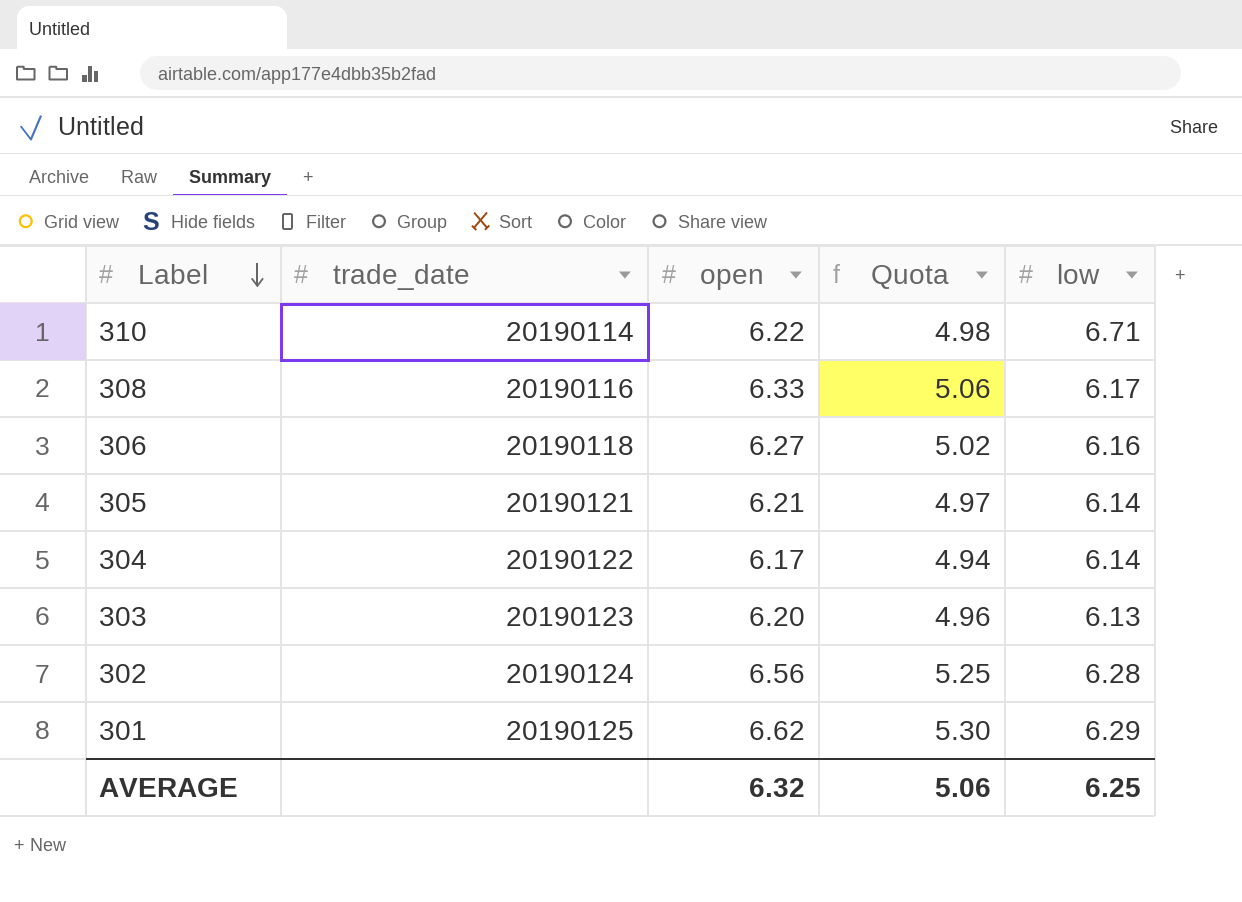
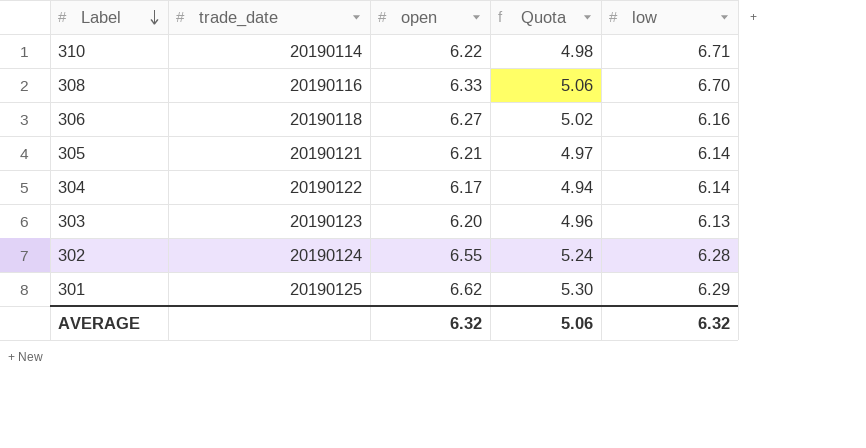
308 | low: 6.17 -> 6.70
302 | open: 6.56 -> 6.55
302 | Quota: 5.25 -> 5.24
AVERAGE | low: 6.25 -> 6.32

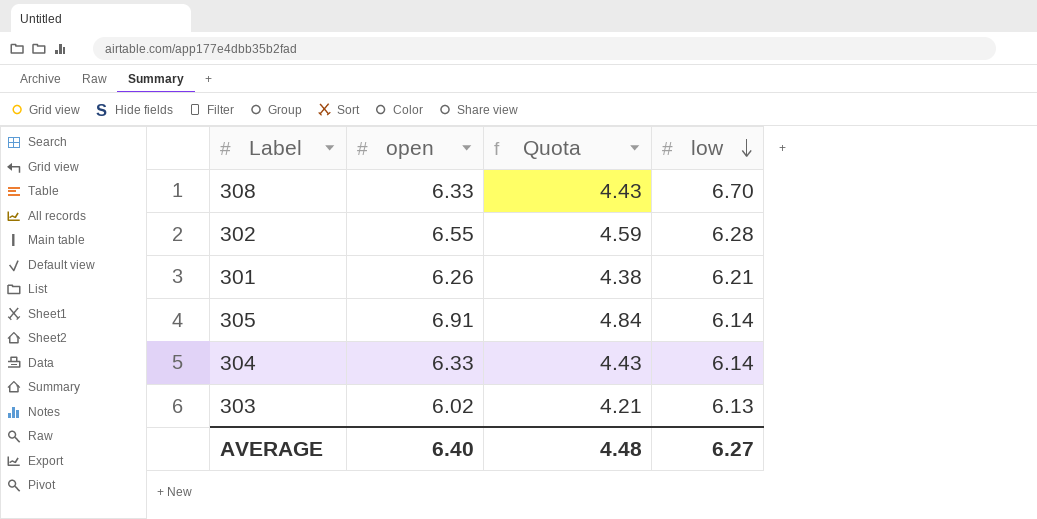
row order: Label descending -> low descending
column trade_date | position: 2 -> none
column Quota | formula: [open] * 0.8 -> [open] * 0.7
row 310: 20190114 | 6.22 | 4.98 | 6.71 -> none
row 306: 20190118 | 6.27 | 5.02 | 6.16 -> none
301 | open: 6.62 -> 6.26
301 | low: 6.29 -> 6.21
305 | open: 6.21 -> 6.91
304 | open: 6.17 -> 6.33
303 | open: 6.20 -> 6.02
AVERAGE | open: 6.32 -> 6.40
AVERAGE | Quota: 5.06 -> 4.48
AVERAGE | low: 6.32 -> 6.27

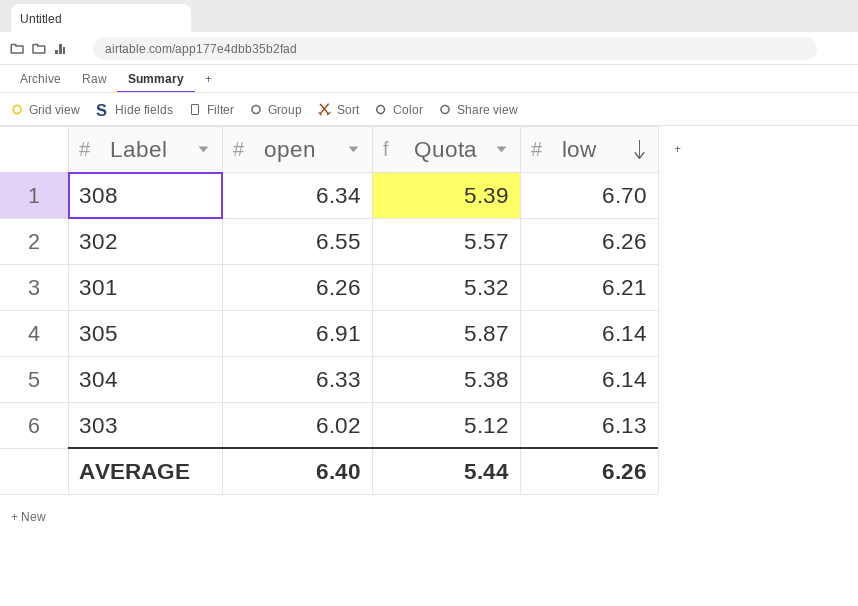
column Quota | formula: [open] * 0.7 -> [open] * 0.85
308 | open: 6.33 -> 6.34
302 | low: 6.28 -> 6.26
AVERAGE | Quota: 4.48 -> 5.44
AVERAGE | low: 6.27 -> 6.26

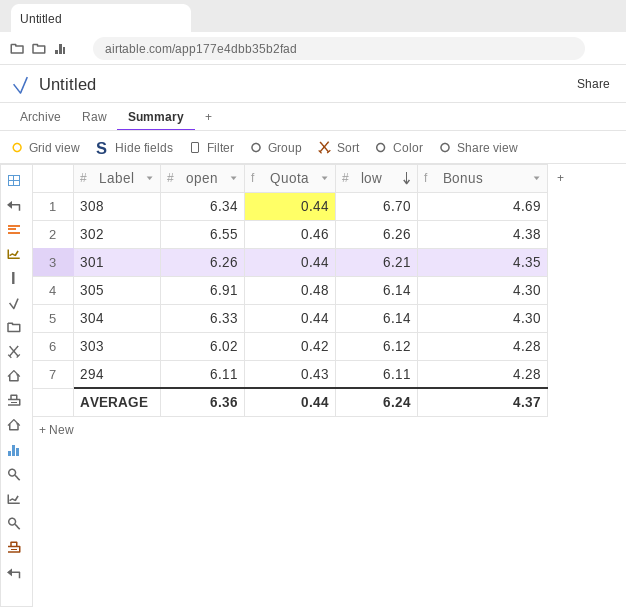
column Quota | formula: [open] * 0.85 -> [open] * 0.07
column Bonus | formula: none -> [low] * 0.7
303 | low: 6.13 -> 6.12
row 294: none -> 6.11 | 0.43 | 6.11 | 4.28
AVERAGE | open: 6.40 -> 6.36
AVERAGE | Quota: 5.44 -> 0.44
AVERAGE | low: 6.26 -> 6.24

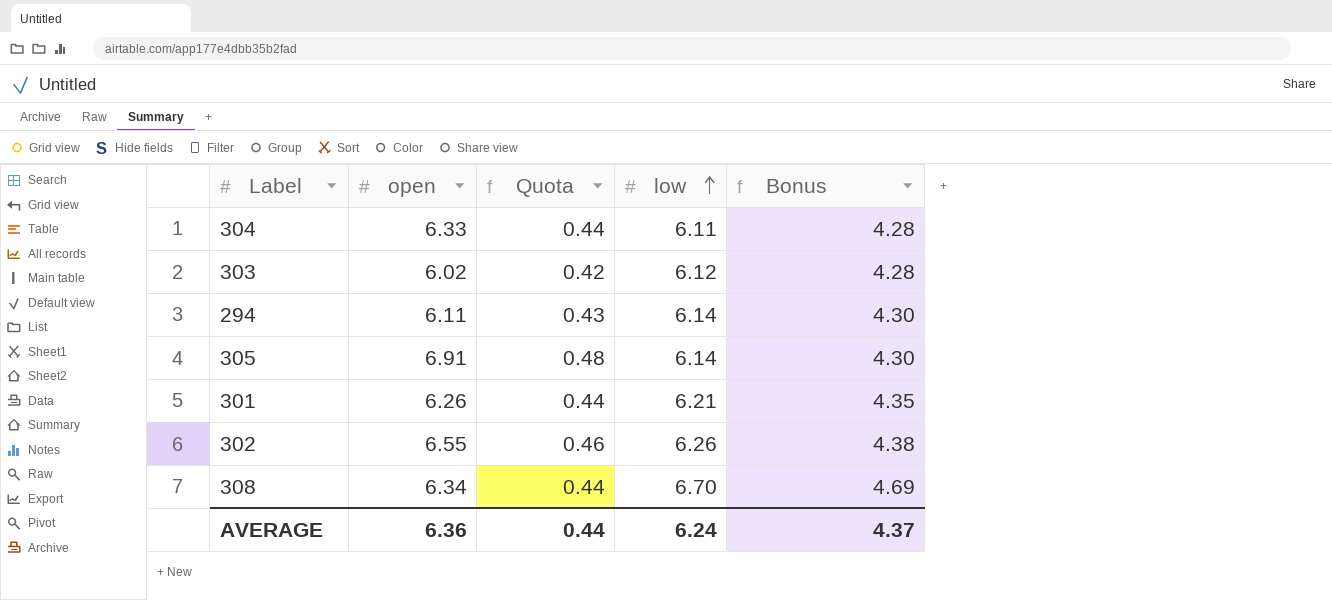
row order: low descending -> low ascending
304 | low: 6.14 -> 6.11
304 | Bonus: 4.30 -> 4.28
294 | low: 6.11 -> 6.14
294 | Bonus: 4.28 -> 4.30

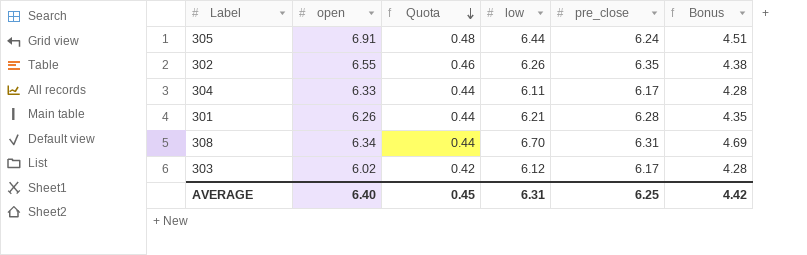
row order: low ascending -> Quota descending
column pre_close | position: none -> 5
row 294: 6.11 | 0.43 | 6.14 | 4.30 -> none
305 | low: 6.14 -> 6.44
305 | Bonus: 4.30 -> 4.51
AVERAGE | open: 6.36 -> 6.40
AVERAGE | Quota: 0.44 -> 0.45
AVERAGE | low: 6.24 -> 6.31
AVERAGE | Bonus: 4.37 -> 4.42

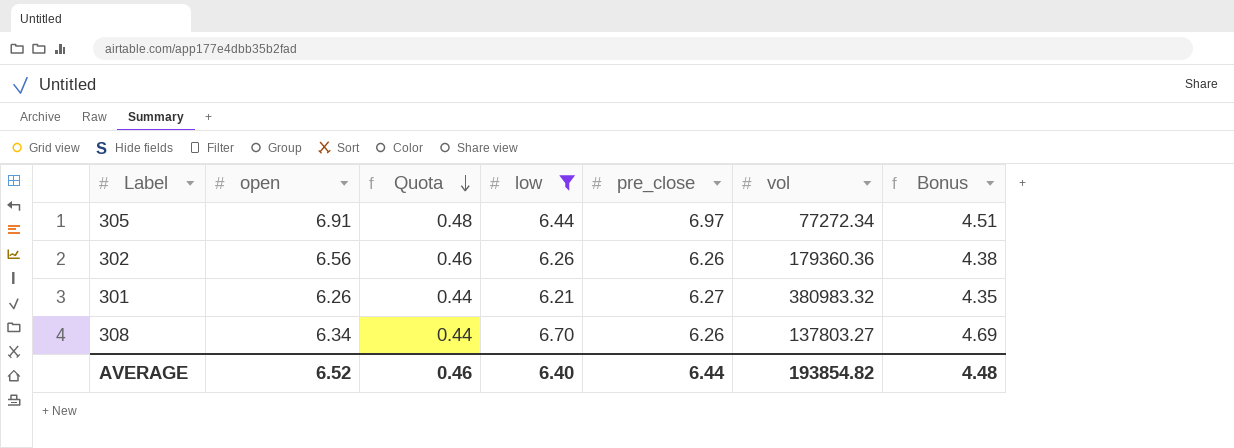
filter: none -> low >= 6.21
column vol | position: none -> 6
305 | pre_close: 6.24 -> 6.97
302 | open: 6.55 -> 6.56
302 | pre_close: 6.35 -> 6.26
301 | pre_close: 6.28 -> 6.27
308 | pre_close: 6.31 -> 6.26
AVERAGE | open: 6.40 -> 6.52
AVERAGE | Quota: 0.45 -> 0.46
AVERAGE | low: 6.31 -> 6.40
AVERAGE | pre_close: 6.25 -> 6.44
AVERAGE | Bonus: 4.42 -> 4.48

